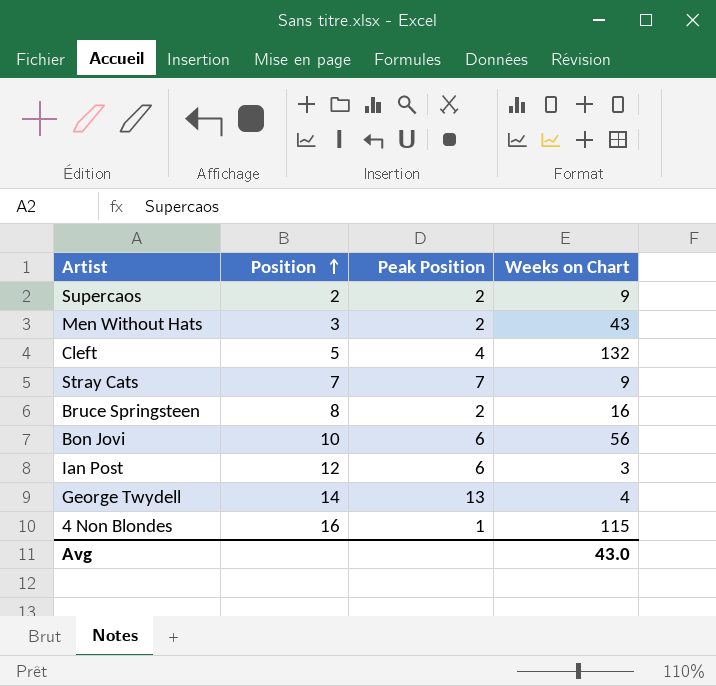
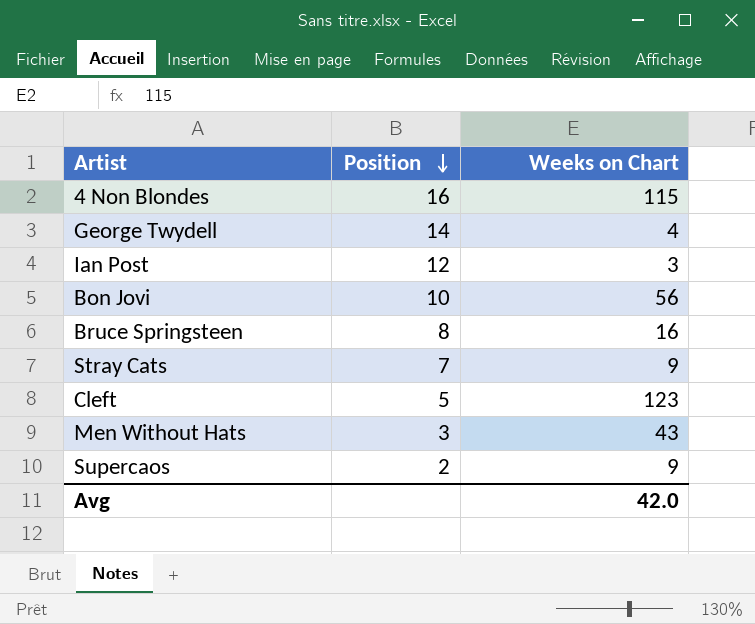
row order: Position ascending -> Position descending
column Peak Position | position: 3 -> none
Cleft | Weeks on Chart: 132 -> 123
Avg | Weeks on Chart: 43.0 -> 42.0

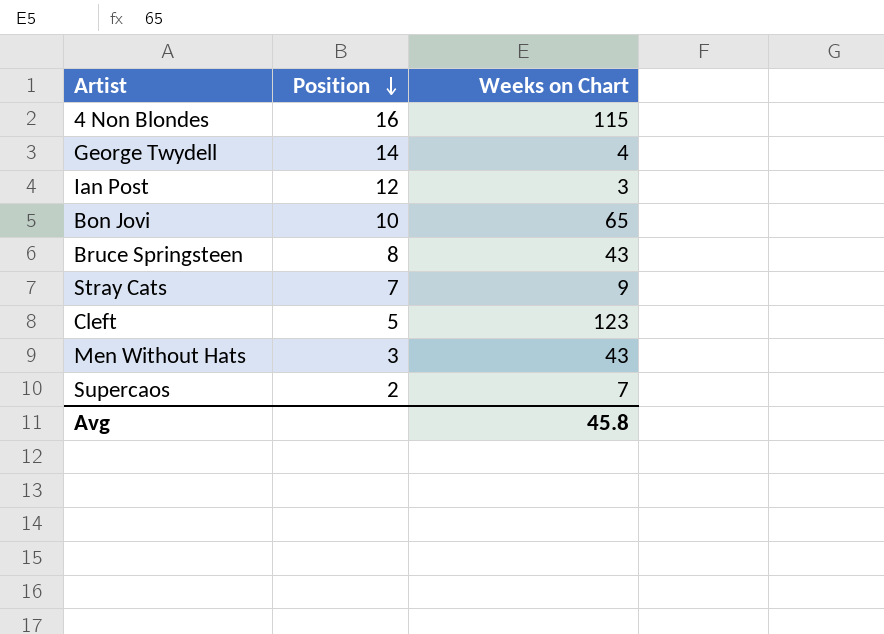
Bon Jovi | Weeks on Chart: 56 -> 65
Bruce Springsteen | Weeks on Chart: 16 -> 43
Supercaos | Weeks on Chart: 9 -> 7
Avg | Weeks on Chart: 42.0 -> 45.8

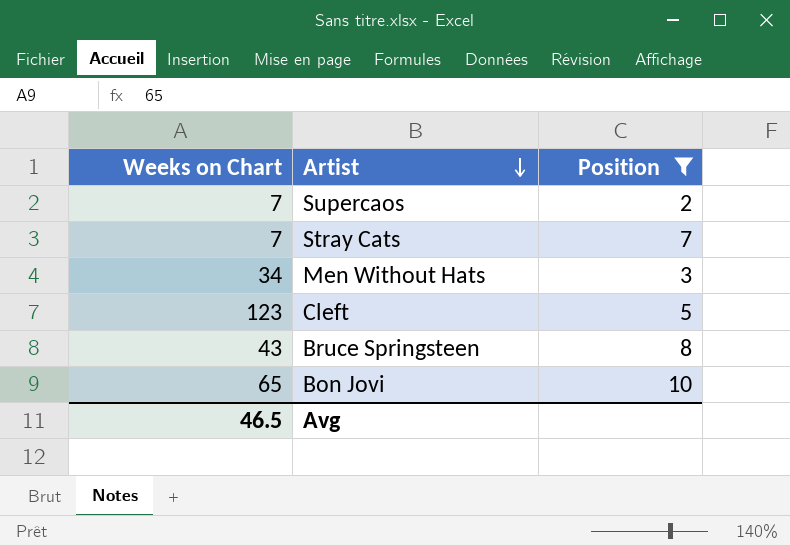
filter: none -> Position <= 10
row order: Position descending -> Artist descending
column Weeks on Chart | position: 3 -> 1
Stray Cats | Weeks on Chart: 9 -> 7
Men Without Hats | Weeks on Chart: 43 -> 34
Avg | Weeks on Chart: 45.8 -> 46.5

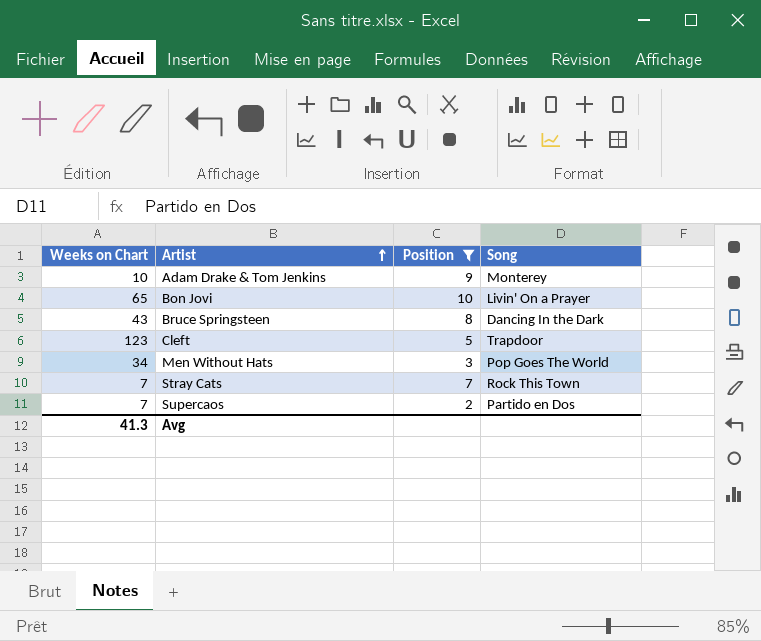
row order: Artist descending -> Artist ascending
column Song | position: none -> 4
row Adam Drake & Tom Jenkins: none -> 10 | 9 | Monterey
Avg | Weeks on Chart: 46.5 -> 41.3

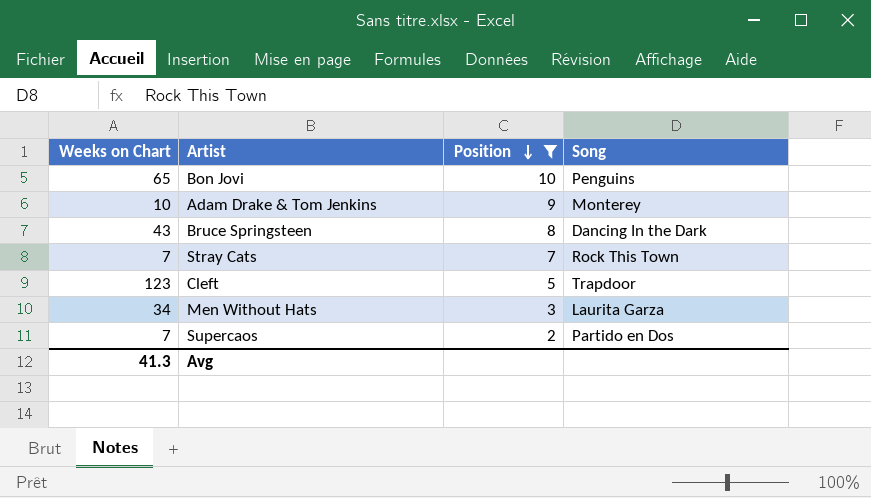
row order: Artist ascending -> Position descending
Bon Jovi | Song: Livin' On a Prayer -> Penguins
Men Without Hats | Song: Pop Goes The World -> Laurita Garza

